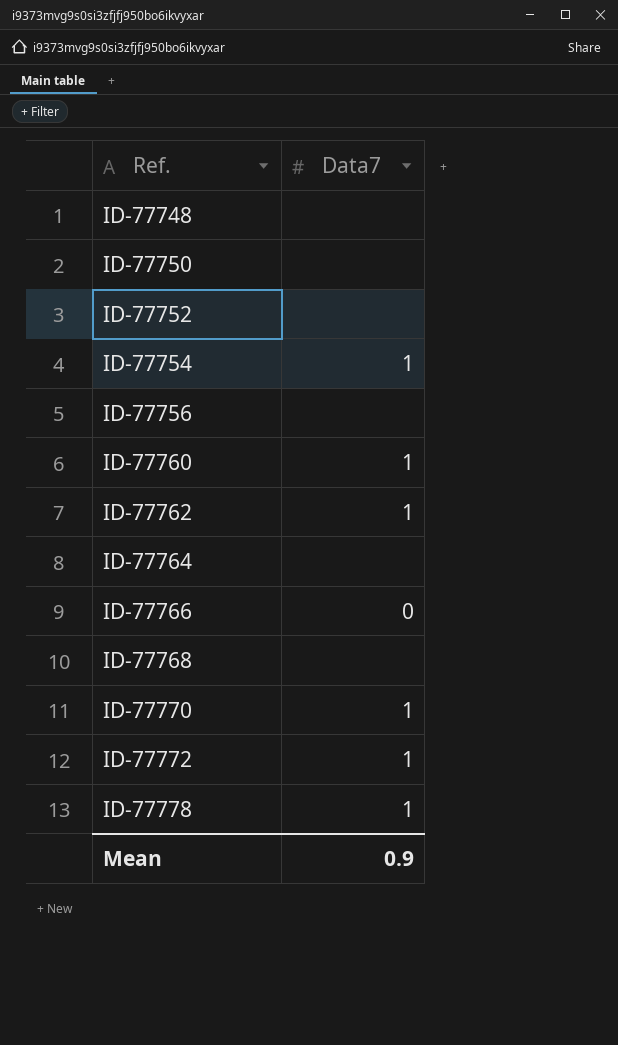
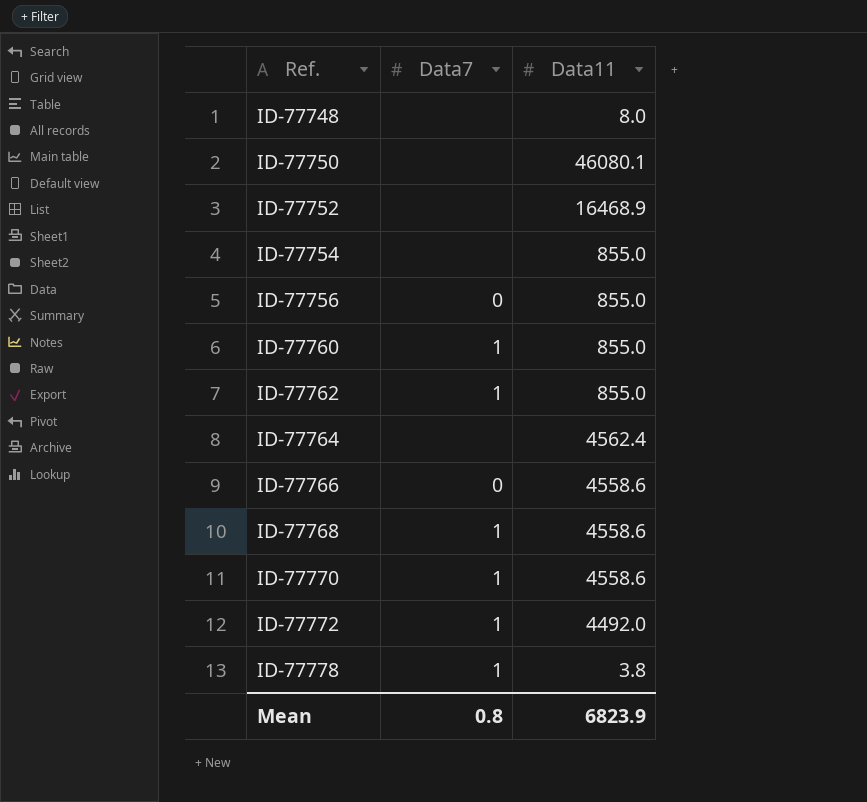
column Data11 | position: none -> 3
ID-77754 | Data7: 1 -> none
ID-77756 | Data7: none -> 0
ID-77768 | Data7: none -> 1
Mean | Data7: 0.9 -> 0.8

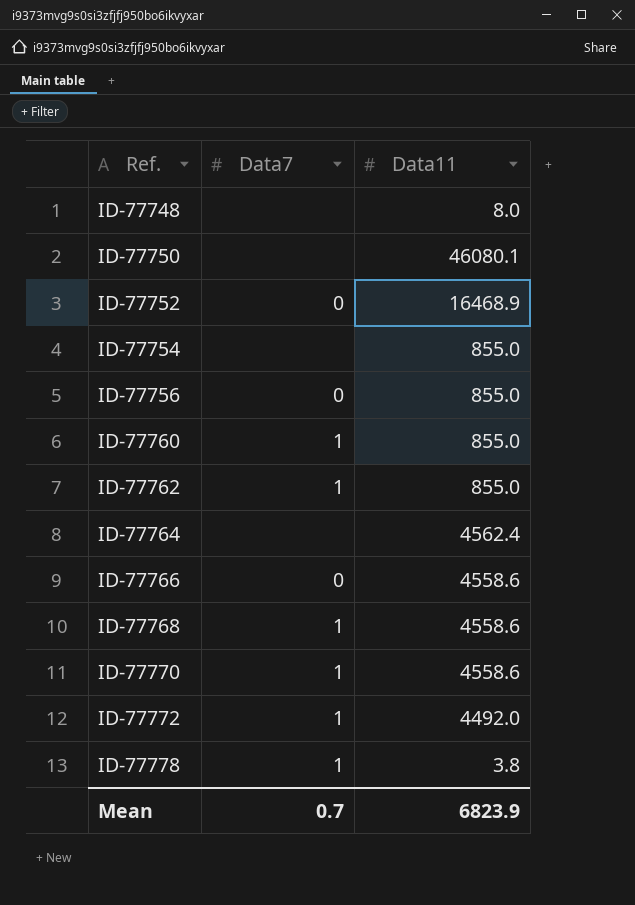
ID-77752 | Data7: none -> 0
Mean | Data7: 0.8 -> 0.7

